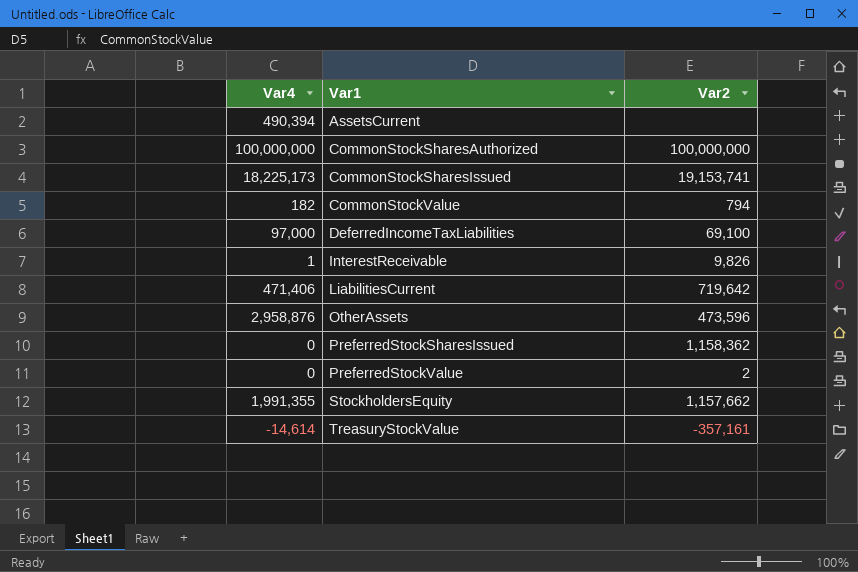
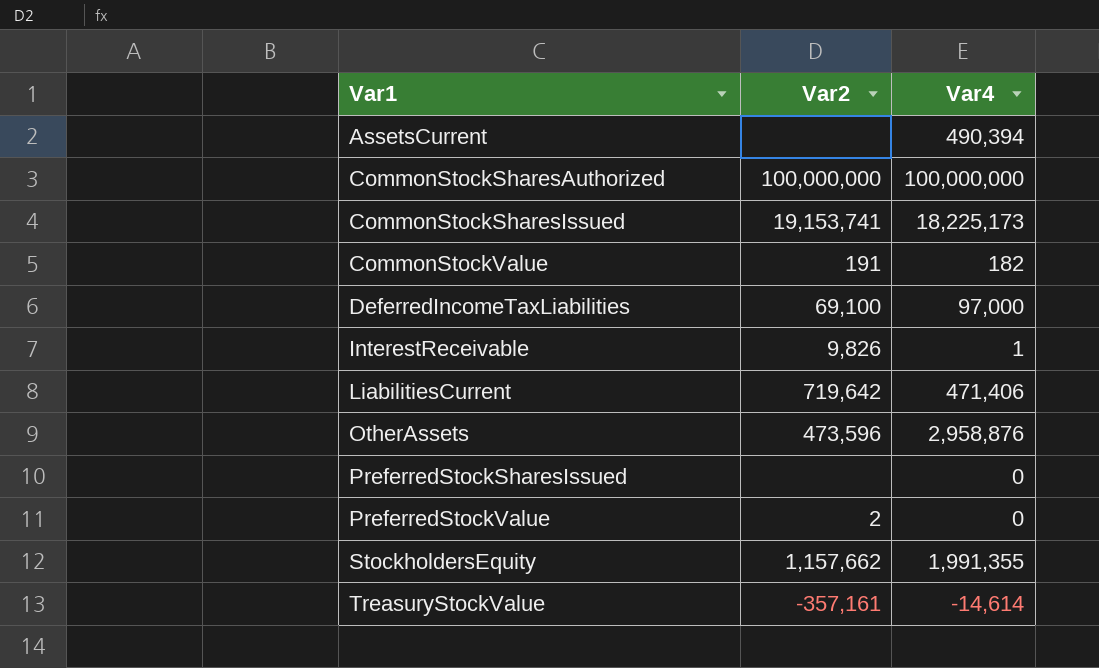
column Var4 | position: 1 -> 3
CommonStockValue | Var2: 794 -> 191
PreferredStockSharesIssued | Var2: 1,158,362 -> none

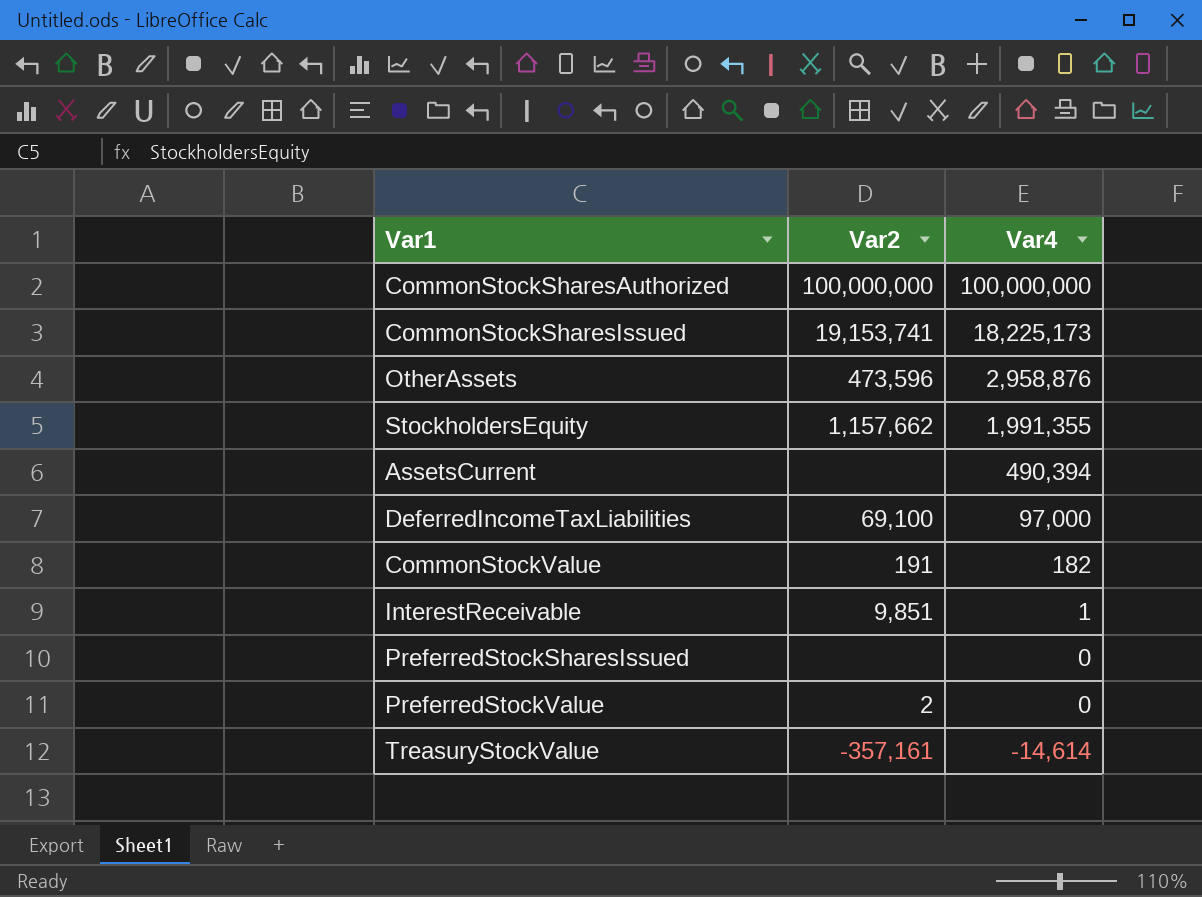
row order: Var1 ascending -> Var4 descending
row LiabilitiesCurrent: 719,642 | 471,406 -> none
InterestReceivable | Var2: 9,826 -> 9,851

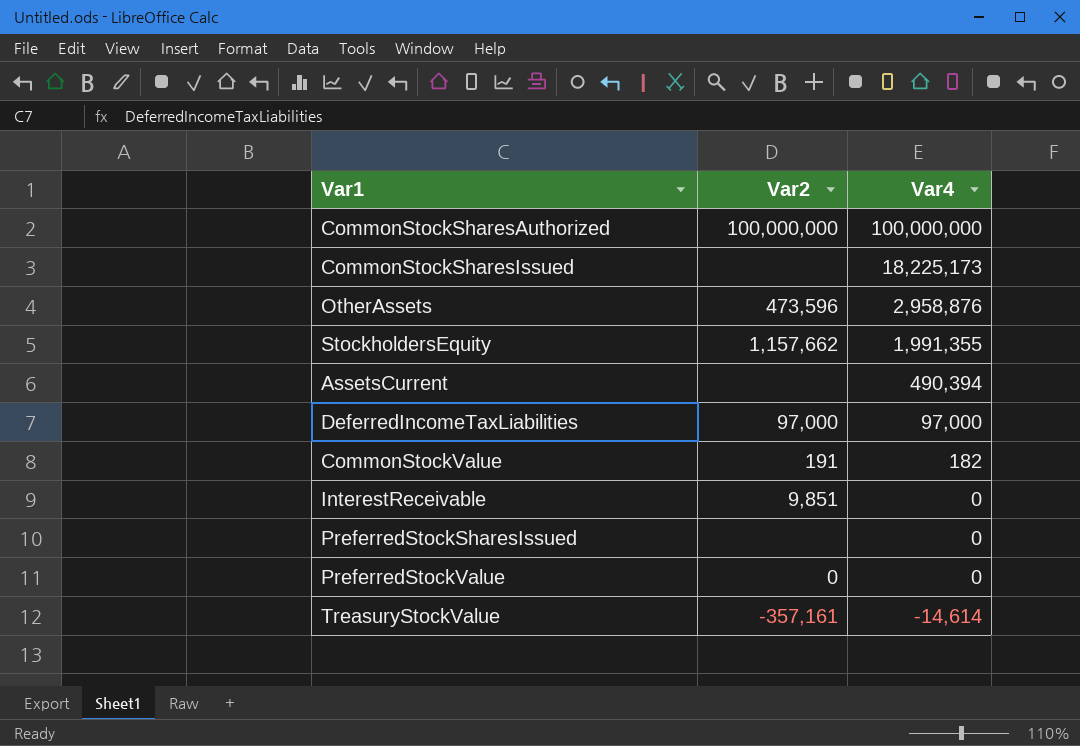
CommonStockSharesIssued | Var2: 19,153,741 -> none
DeferredIncomeTaxLiabilities | Var2: 69,100 -> 97,000
InterestReceivable | Var4: 1 -> 0
PreferredStockValue | Var2: 2 -> 0

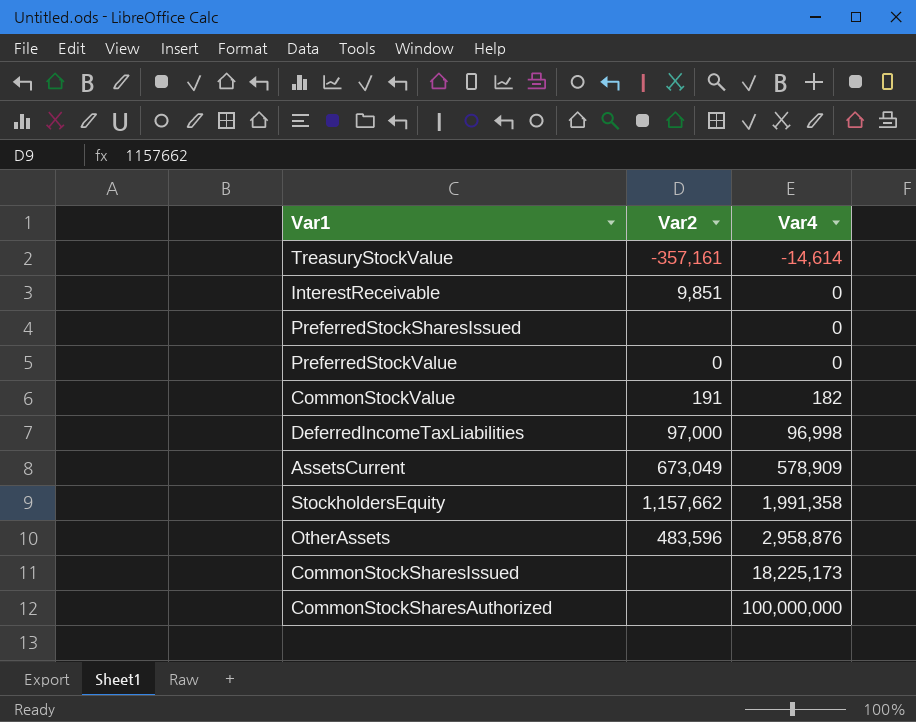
row order: Var4 descending -> Var4 ascending
DeferredIncomeTaxLiabilities | Var4: 97,000 -> 96,998
AssetsCurrent | Var2: none -> 673,049
AssetsCurrent | Var4: 490,394 -> 578,909
StockholdersEquity | Var4: 1,991,355 -> 1,991,358
OtherAssets | Var2: 473,596 -> 483,596
CommonStockSharesAuthorized | Var2: 100,000,000 -> none

